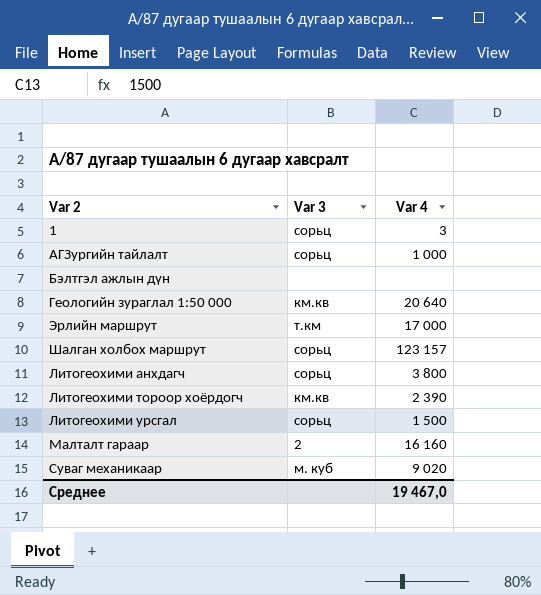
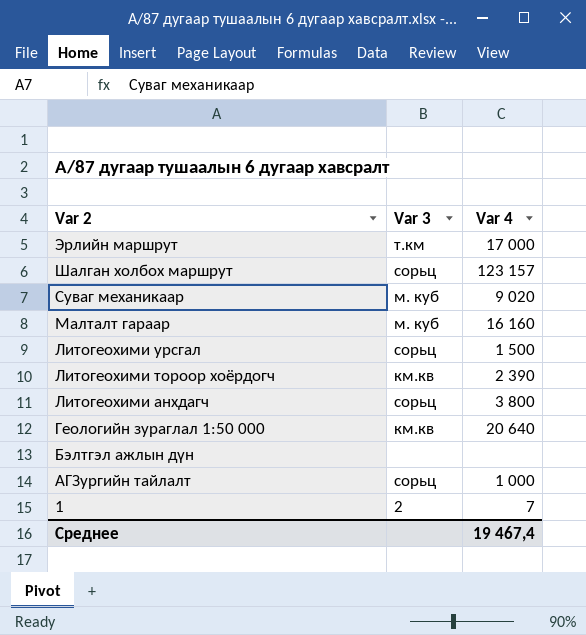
row order: none -> Var 2 descending
Малталт гараар | Var 3: 2 -> м. куб
1 | Var 3: сорьц -> 2
1 | Var 4: 3 -> 7
Среднее | Var 4: 19 467,0 -> 19 467,4

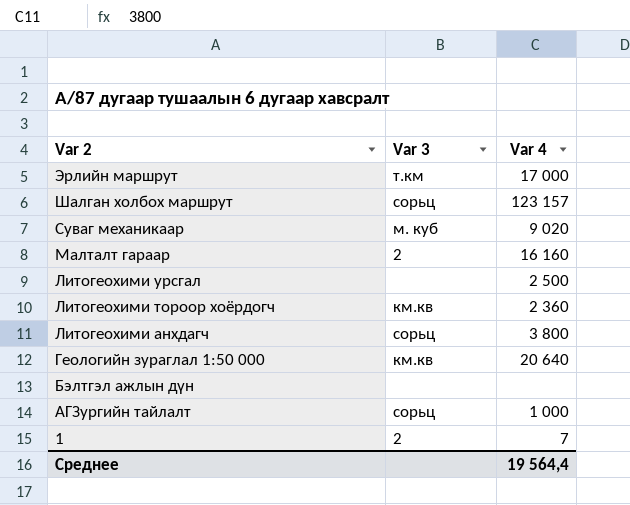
Малталт гараар | Var 3: м. куб -> 2
Литогеохими урсгал | Var 3: сорьц -> none
Литогеохими урсгал | Var 4: 1 500 -> 2 500
Литогеохими тороор хоёрдогч | Var 4: 2 390 -> 2 360
Среднее | Var 4: 19 467,4 -> 19 564,4

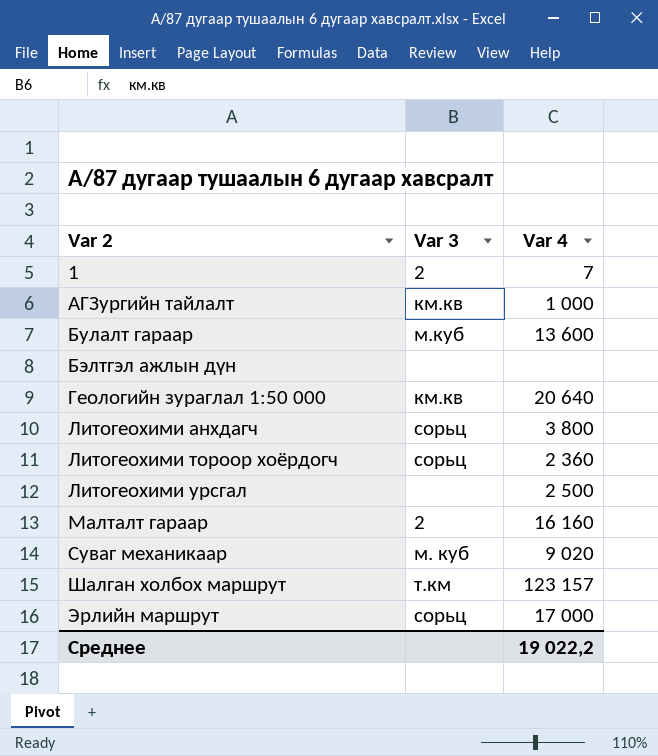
row order: Var 2 descending -> Var 2 ascending
АГЗургийн тайлалт | Var 3: сорьц -> км.кв
row Булалт гараар: none -> м.куб | 13 600
Литогеохими тороор хоёрдогч | Var 3: км.кв -> сорьц
Шалган холбох маршрут | Var 3: сорьц -> т.км
Эрлийн маршрут | Var 3: т.км -> сорьц
Среднее | Var 4: 19 564,4 -> 19 022,2

